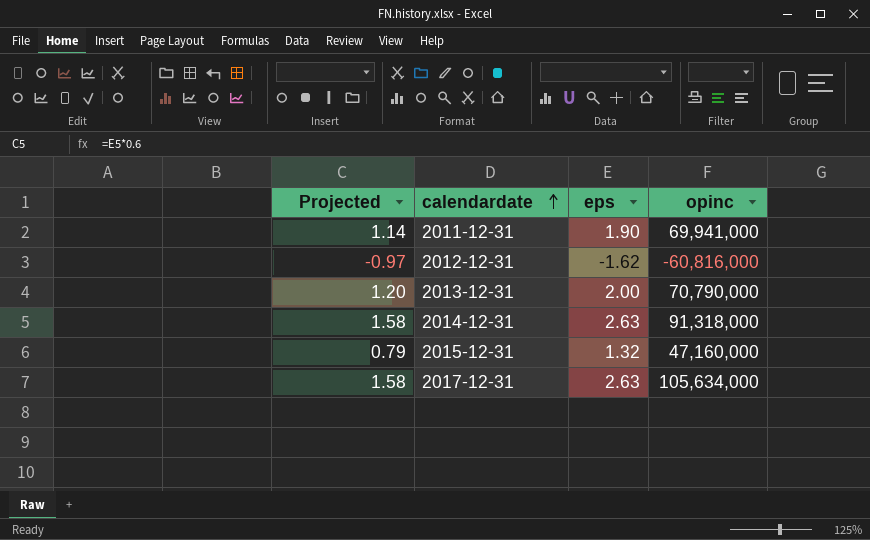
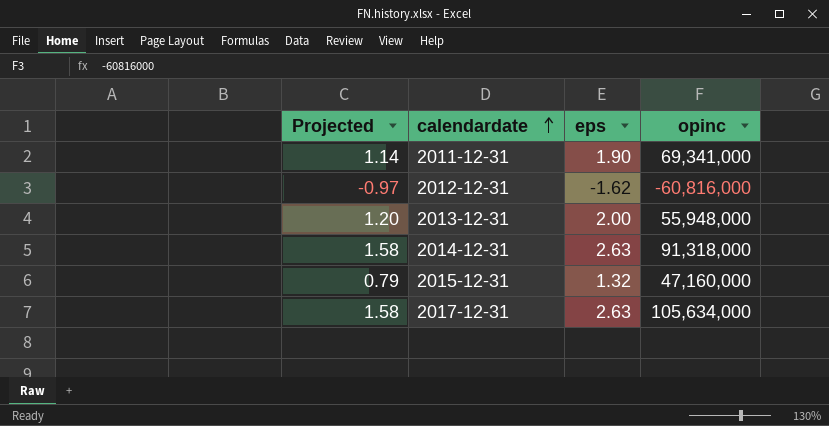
2011-12-31 | opinc: 69,941,000 -> 69,341,000
2013-12-31 | opinc: 70,790,000 -> 55,948,000

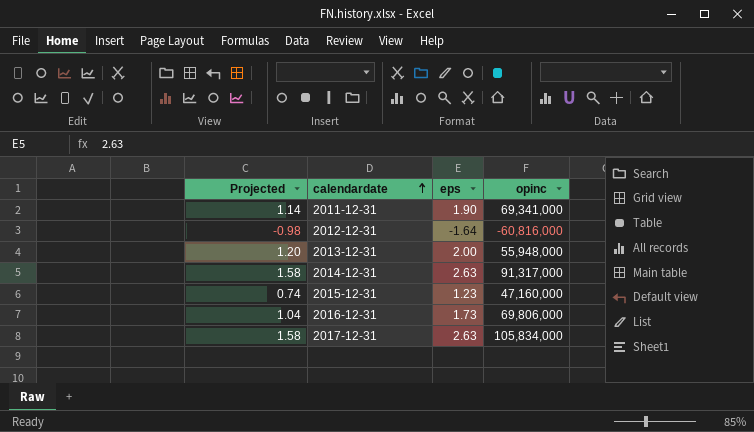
2012-12-31 | Projected: -0.97 -> -0.98
2012-12-31 | eps: -1.62 -> -1.64
2014-12-31 | opinc: 91,318,000 -> 91,317,000
2015-12-31 | Projected: 0.79 -> 0.74
2015-12-31 | eps: 1.32 -> 1.23
row 2016-12-31: none -> 1.04 | 1.73 | 69,806,000
2017-12-31 | opinc: 105,634,000 -> 105,834,000

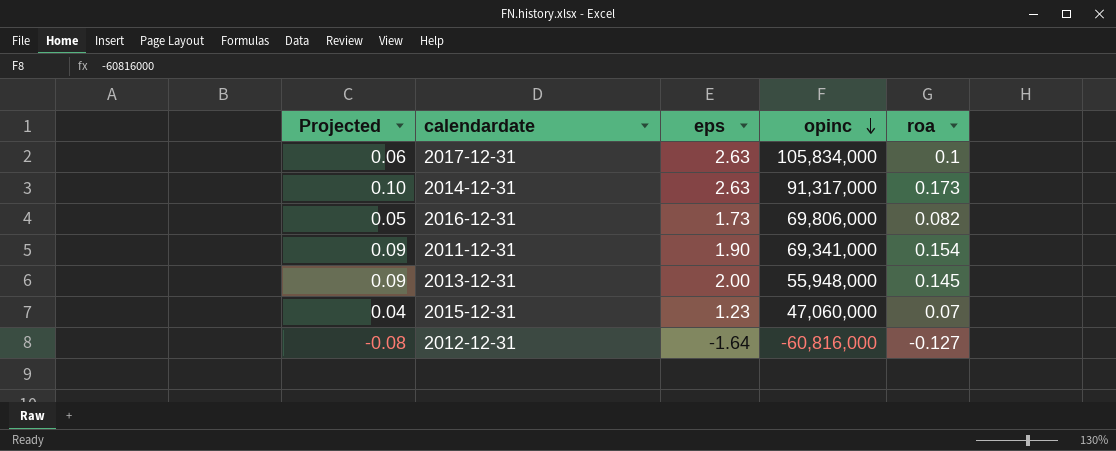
row order: calendardate ascending -> opinc descending
column Projected | formula: [eps] * 0.6 -> [roa] * 0.6
column roa | position: none -> 5
2015-12-31 | opinc: 47,160,000 -> 47,060,000

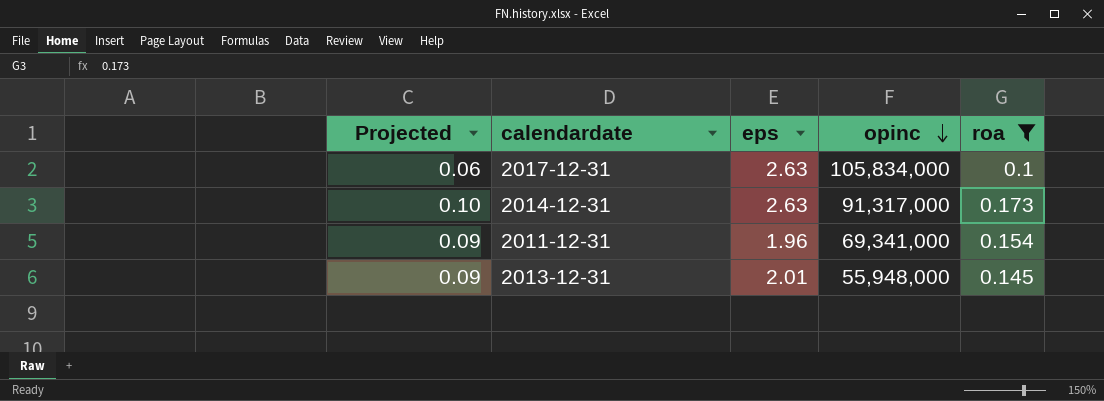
filter: none -> roa >= 0.1
2011-12-31 | eps: 1.90 -> 1.96
2013-12-31 | eps: 2.00 -> 2.01

